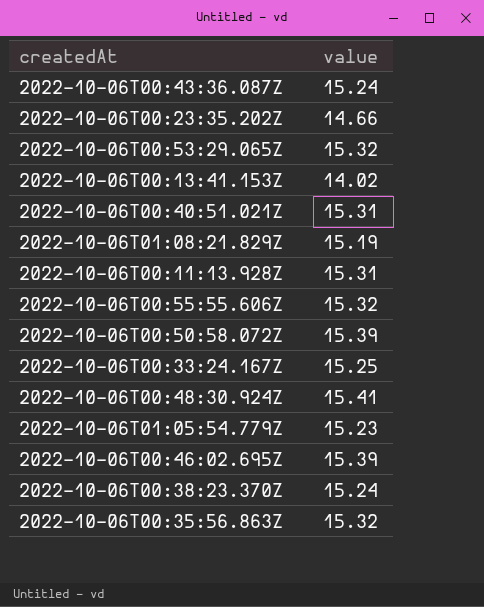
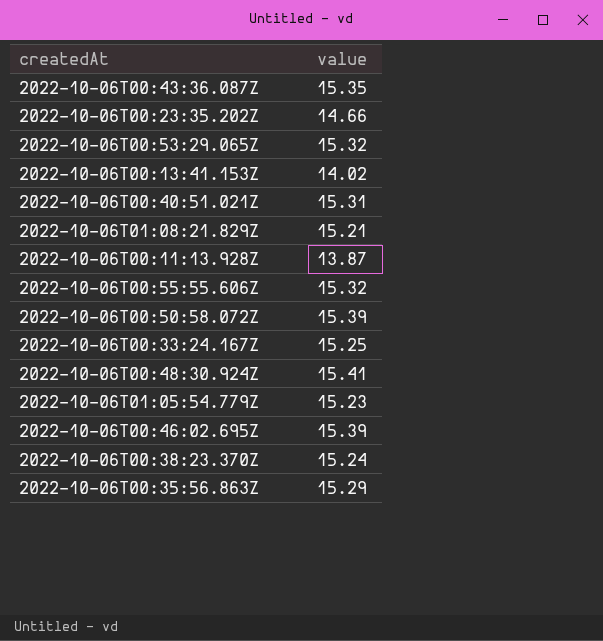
2022-10-06T00:43:36.087Z | value: 15.24 -> 15.35
2022-10-06T01:08:21.829Z | value: 15.19 -> 15.21
2022-10-06T00:11:13.928Z | value: 15.31 -> 13.87
2022-10-06T00:35:56.863Z | value: 15.32 -> 15.29

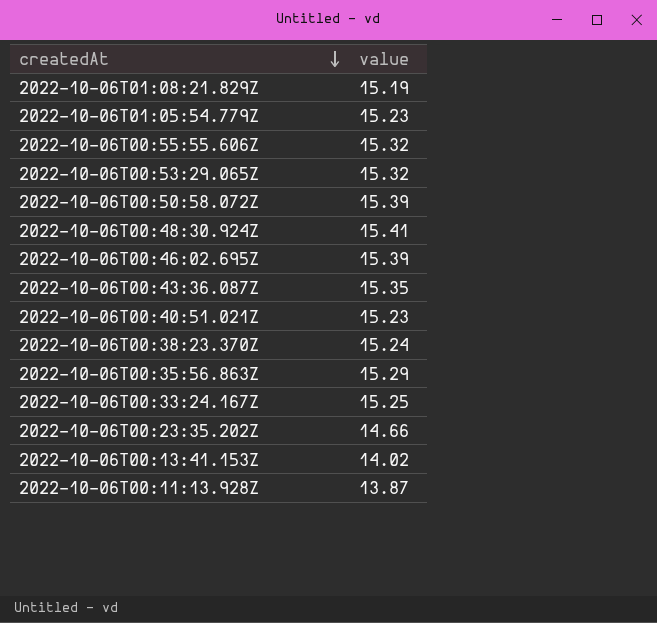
row order: none -> createdAt descending
2022-10-06T01:08:21.829Z | value: 15.21 -> 15.19
2022-10-06T00:40:51.021Z | value: 15.31 -> 15.23

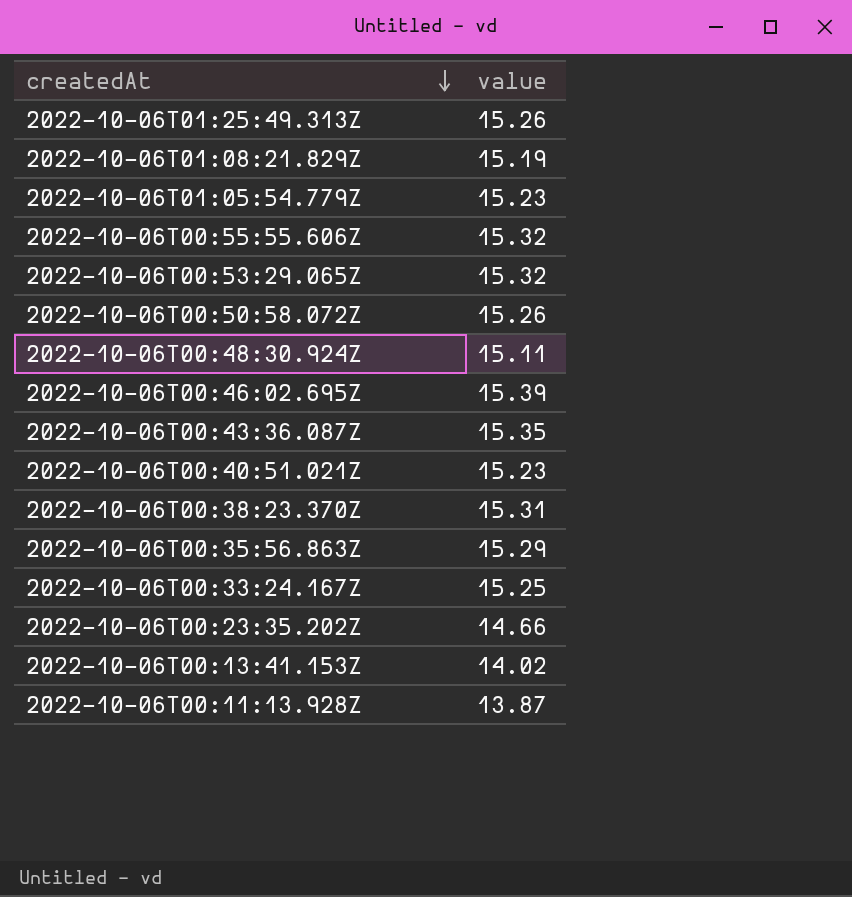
row 2022-10-06T01:25:49.313Z: none -> 15.26
2022-10-06T00:50:58.072Z | value: 15.39 -> 15.26
2022-10-06T00:48:30.924Z | value: 15.41 -> 15.11
2022-10-06T00:38:23.370Z | value: 15.24 -> 15.31

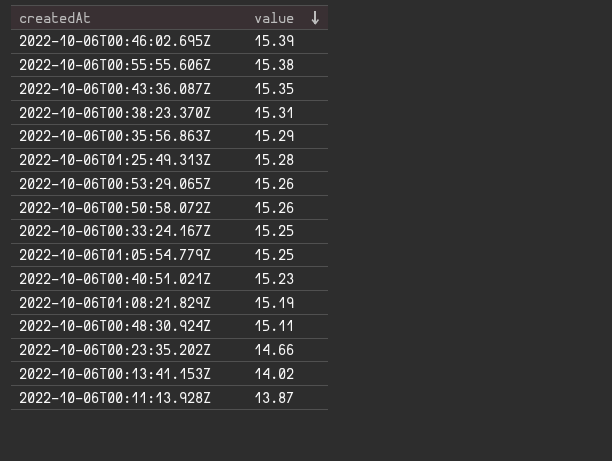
row order: createdAt descending -> value descending
2022-10-06T00:55:55.606Z | value: 15.32 -> 15.38
2022-10-06T01:25:49.313Z | value: 15.26 -> 15.28
2022-10-06T00:53:29.065Z | value: 15.32 -> 15.26
2022-10-06T01:05:54.779Z | value: 15.23 -> 15.25

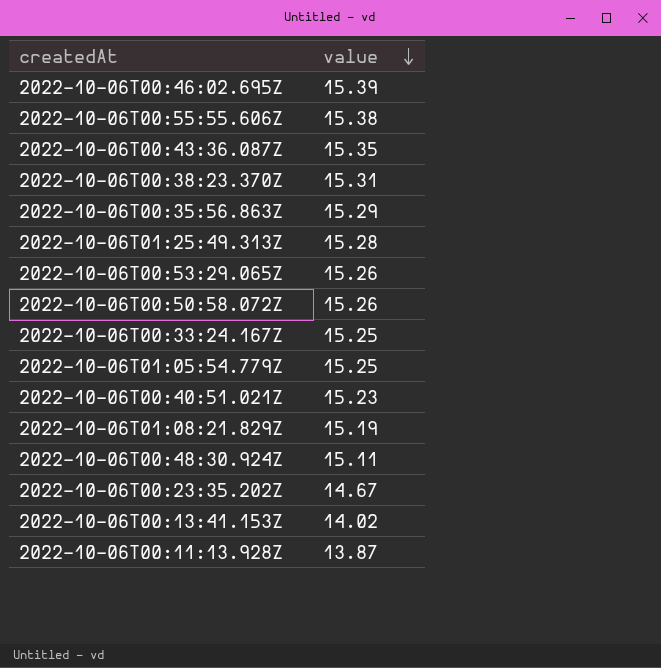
2022-10-06T00:23:35.202Z | value: 14.66 -> 14.67

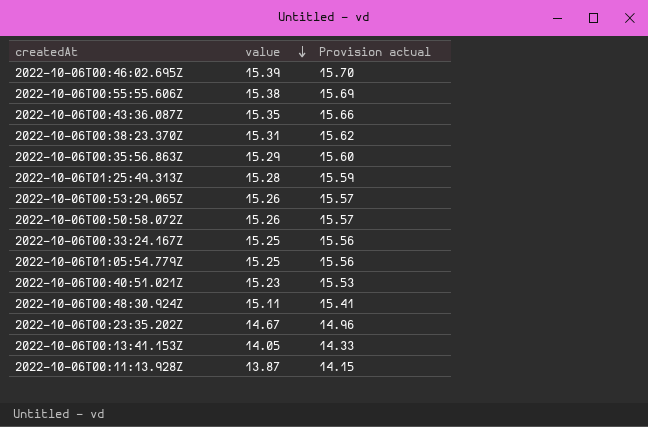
column Provision actual | formula: none -> [value] * 1.02
row 2022-10-06T01:08:21.829Z: 15.19 -> none
2022-10-06T00:13:41.153Z | value: 14.02 -> 14.05

